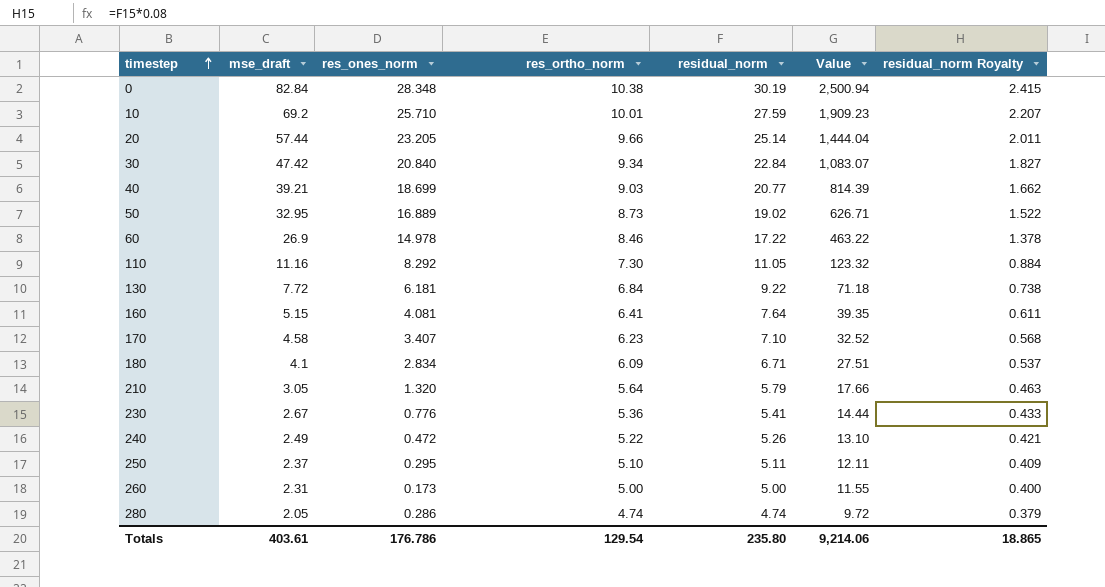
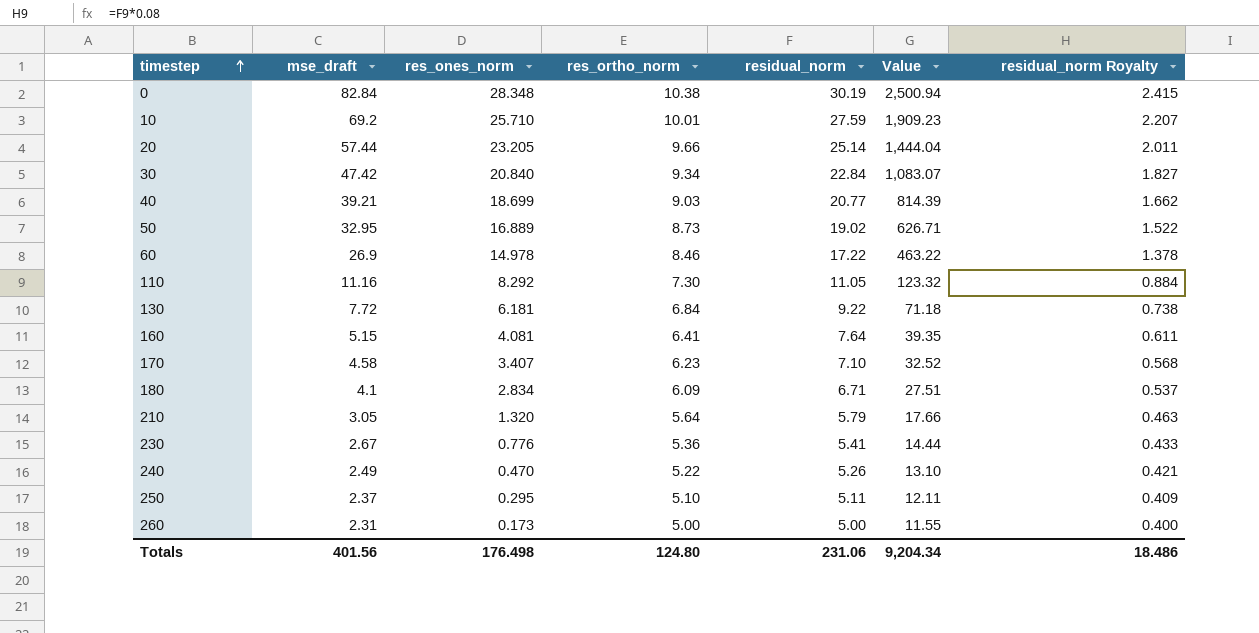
row 280: 2.05 | 0.286 | 4.74 | 4.74 | 9.72 | 0.379 -> none
240 | res_ones_norm: 0.472 -> 0.470
Totals | mse_draft: 403.61 -> 401.56
Totals | res_ones_norm: 176.786 -> 176.498
Totals | res_ortho_norm: 129.54 -> 124.80
Totals | residual_norm: 235.80 -> 231.06
Totals | Value: 9,214.06 -> 9,204.34
Totals | residual_norm Royalty: 18.865 -> 18.486

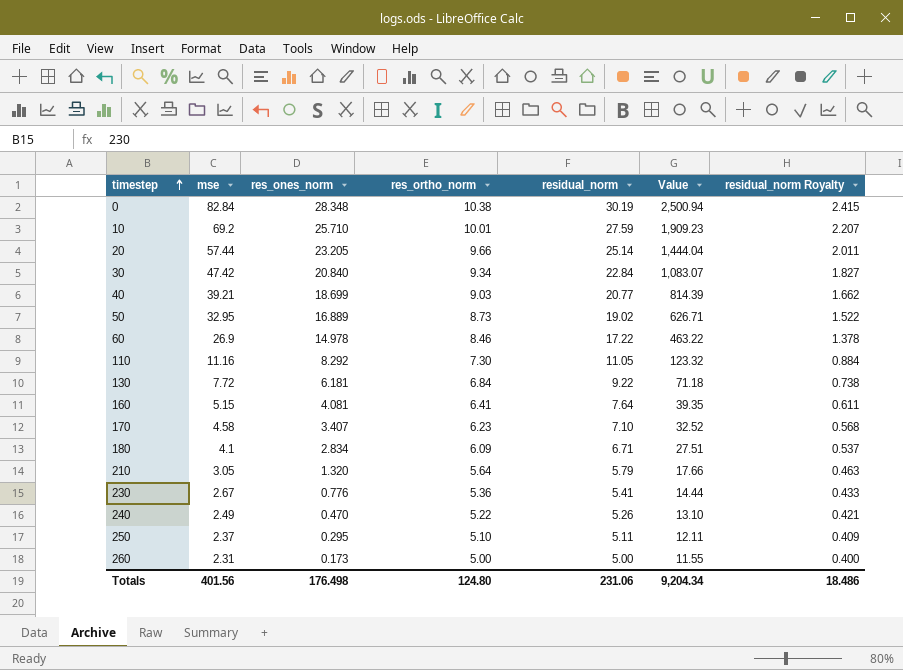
column name: mse_draft -> mse

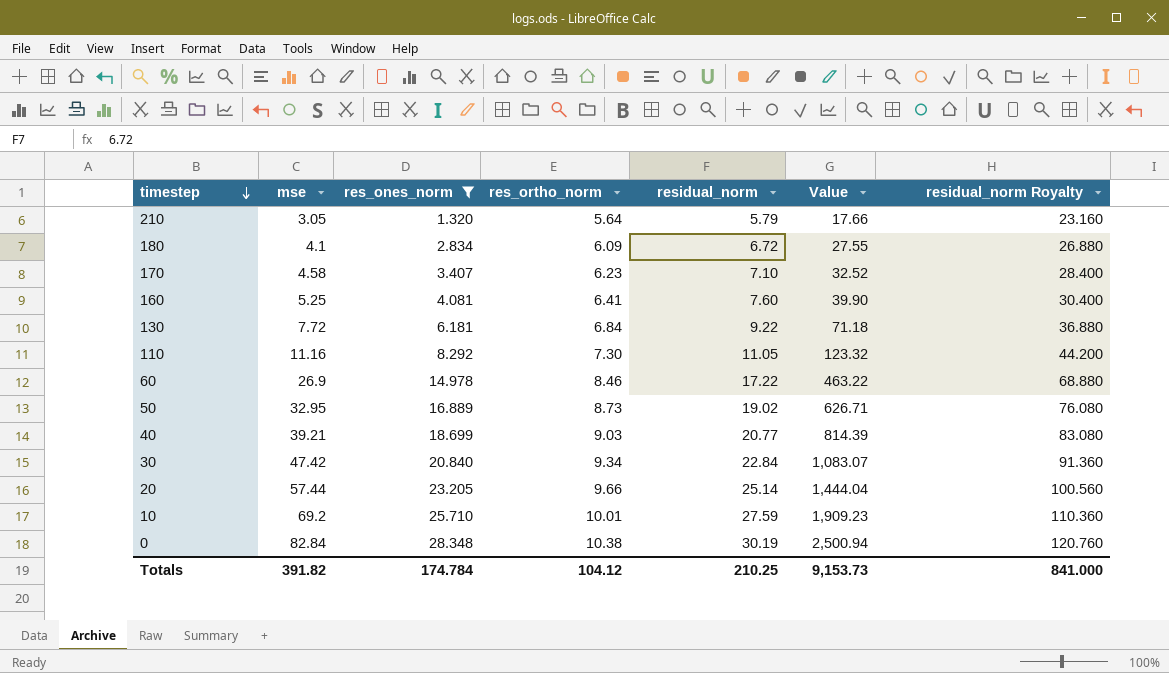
filter: none -> res_ones_norm >= 1.320
row order: timestep ascending -> timestep descending
column residual_norm Royalty | formula: [residual_norm] * 0.08 -> [residual_norm] * 4
180 | residual_norm: 6.71 -> 6.72
180 | Value: 27.51 -> 27.55
160 | mse: 5.15 -> 5.25
160 | residual_norm: 7.64 -> 7.60
160 | Value: 39.35 -> 39.90
Totals | mse: 401.56 -> 391.82
Totals | res_ones_norm: 176.498 -> 174.784
Totals | res_ortho_norm: 124.80 -> 104.12
Totals | residual_norm: 231.06 -> 210.25
Totals | Value: 9,204.34 -> 9,153.73
Totals | residual_norm Royalty: 18.486 -> 841.000

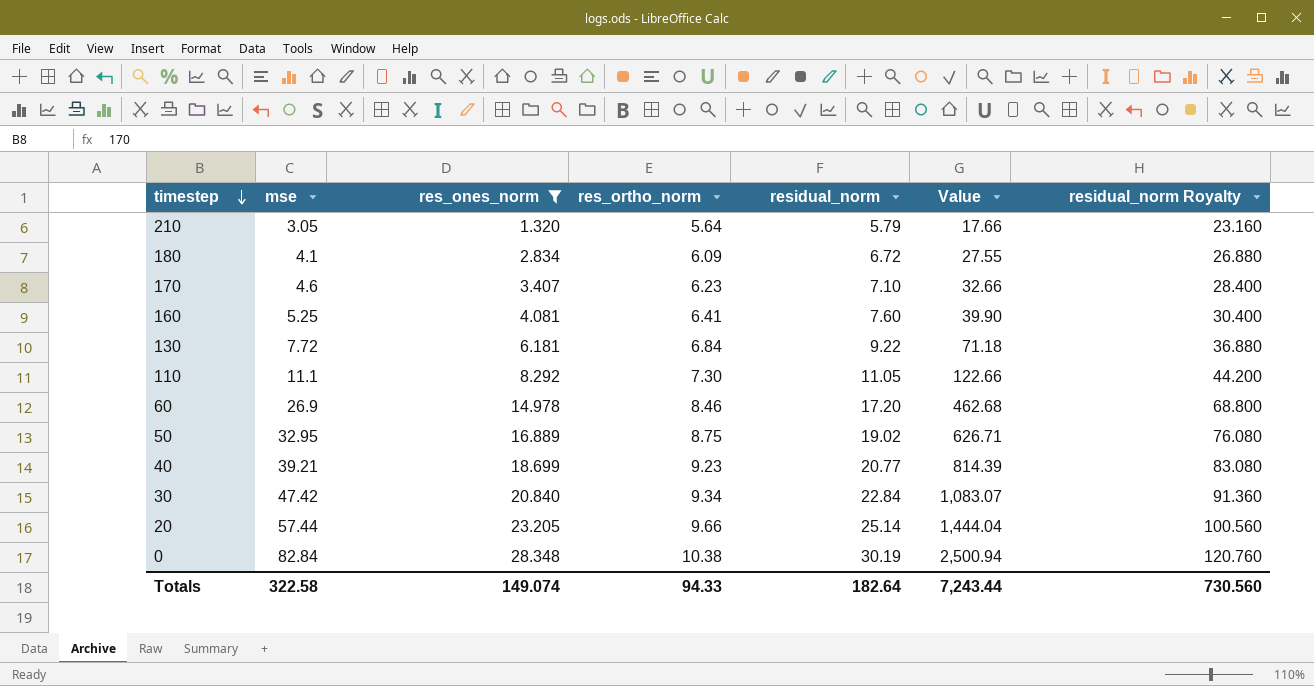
row 10: 69.2 | 25.710 | 10.01 | 27.59 | 1,909.23 | 110.360 -> none
170 | mse: 4.58 -> 4.6
170 | Value: 32.52 -> 32.66
110 | mse: 11.16 -> 11.1
110 | Value: 123.32 -> 122.66
60 | residual_norm: 17.22 -> 17.20
60 | Value: 463.22 -> 462.68
60 | residual_norm Royalty: 68.880 -> 68.800
50 | res_ortho_norm: 8.73 -> 8.75
40 | res_ortho_norm: 9.03 -> 9.23
Totals | mse: 391.82 -> 322.58
Totals | res_ones_norm: 174.784 -> 149.074
Totals | res_ortho_norm: 104.12 -> 94.33
Totals | residual_norm: 210.25 -> 182.64
Totals | Value: 9,153.73 -> 7,243.44
Totals | residual_norm Royalty: 841.000 -> 730.560

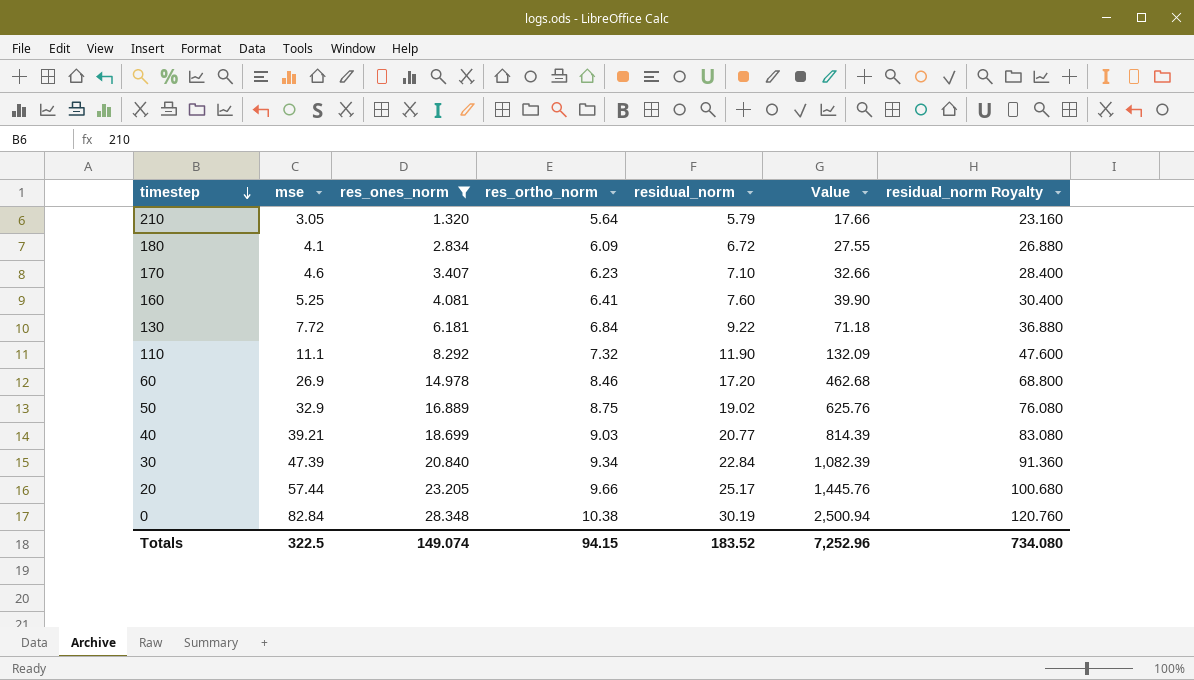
110 | res_ortho_norm: 7.30 -> 7.32
110 | residual_norm: 11.05 -> 11.90
110 | Value: 122.66 -> 132.09
110 | residual_norm Royalty: 44.200 -> 47.600
50 | mse: 32.95 -> 32.9
50 | Value: 626.71 -> 625.76
40 | res_ortho_norm: 9.23 -> 9.03
30 | mse: 47.42 -> 47.39
30 | Value: 1,083.07 -> 1,082.39
20 | residual_norm: 25.14 -> 25.17
20 | Value: 1,444.04 -> 1,445.76
20 | residual_norm Royalty: 100.560 -> 100.680
Totals | mse: 322.58 -> 322.5
Totals | res_ortho_norm: 94.33 -> 94.15
Totals | residual_norm: 182.64 -> 183.52
Totals | Value: 7,243.44 -> 7,252.96
Totals | residual_norm Royalty: 730.560 -> 734.080

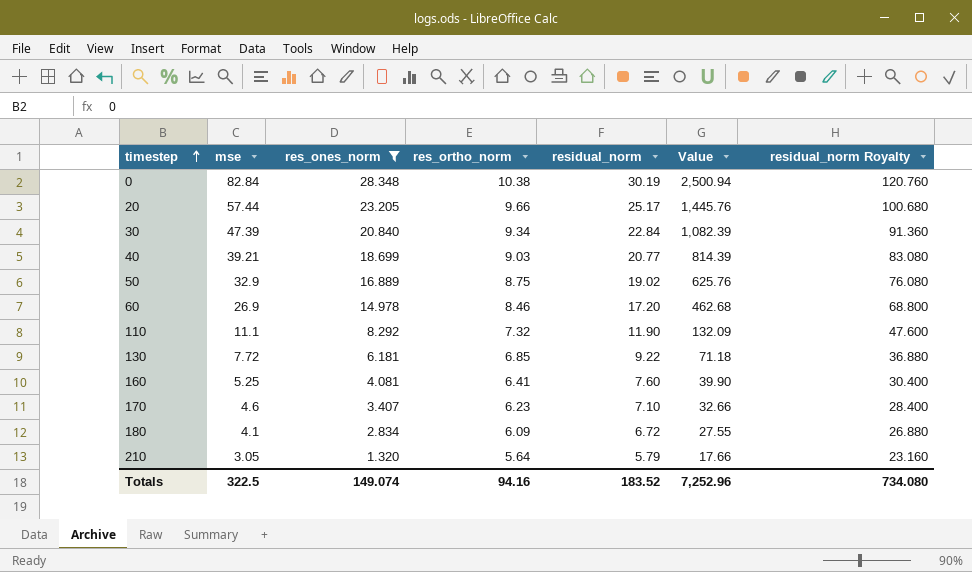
row order: timestep descending -> timestep ascending
130 | res_ortho_norm: 6.84 -> 6.85
Totals | res_ortho_norm: 94.15 -> 94.16

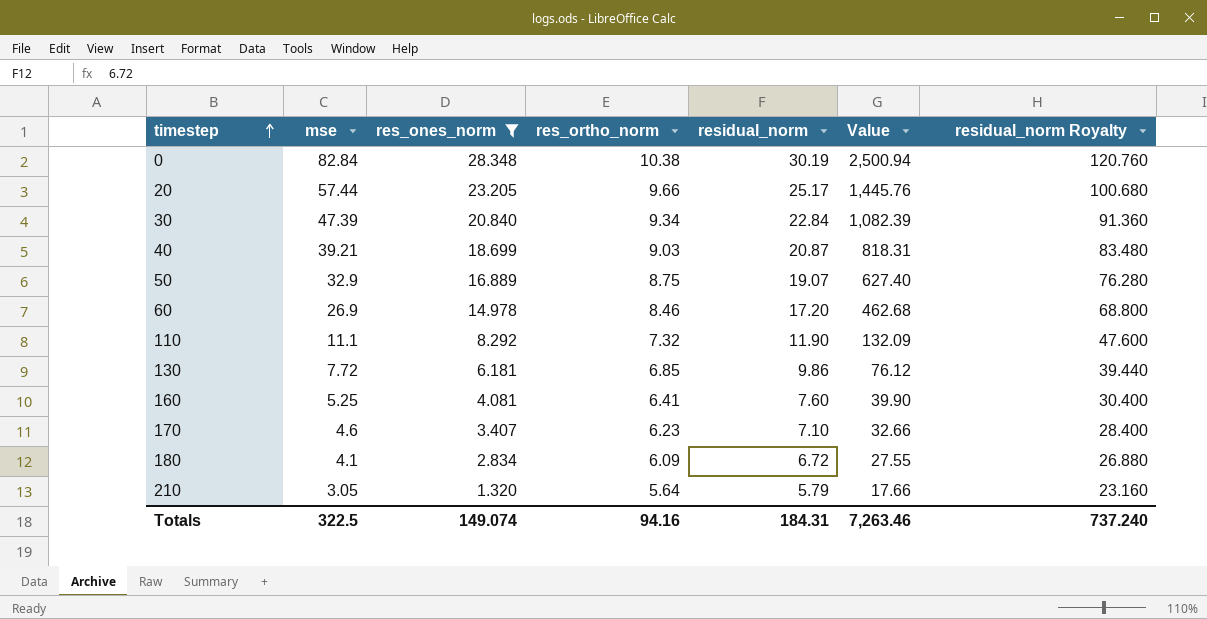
40 | residual_norm: 20.77 -> 20.87
40 | Value: 814.39 -> 818.31
40 | residual_norm Royalty: 83.080 -> 83.480
50 | residual_norm: 19.02 -> 19.07
50 | Value: 625.76 -> 627.40
50 | residual_norm Royalty: 76.080 -> 76.280
130 | residual_norm: 9.22 -> 9.86
130 | Value: 71.18 -> 76.12
130 | residual_norm Royalty: 36.880 -> 39.440
Totals | residual_norm: 183.52 -> 184.31
Totals | Value: 7,252.96 -> 7,263.46
Totals | residual_norm Royalty: 734.080 -> 737.240

